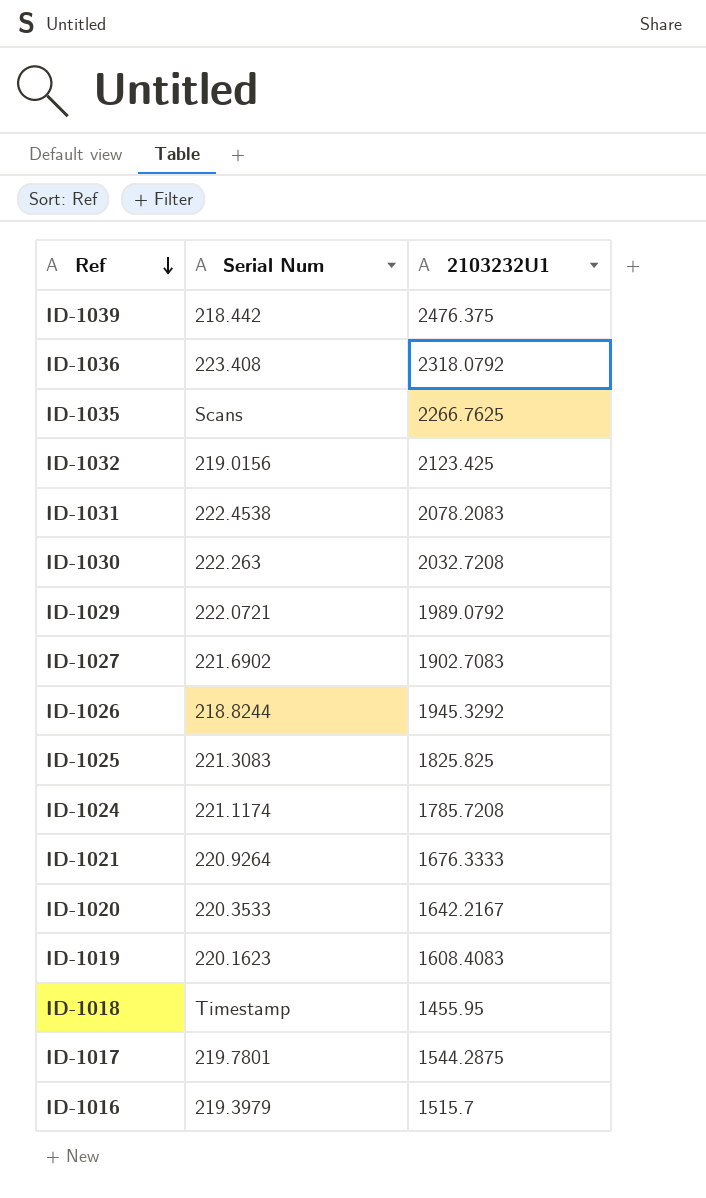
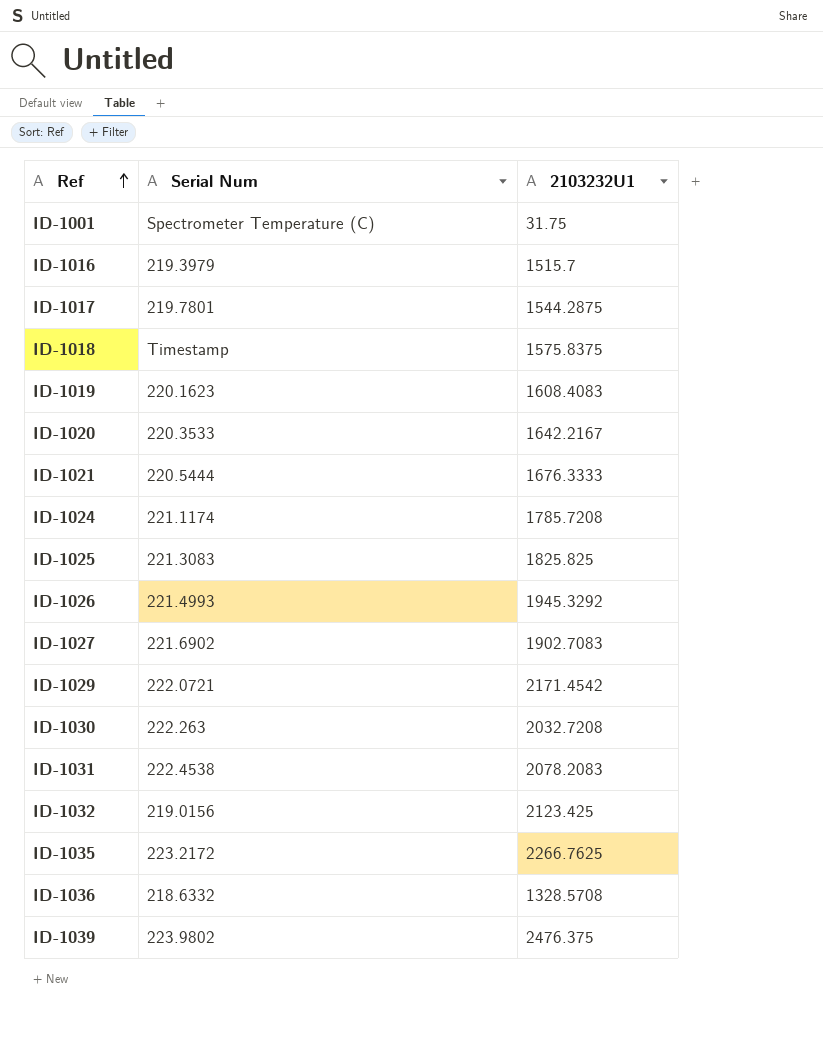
row order: Ref descending -> Ref ascending
row ID-1001: none -> Spectrometer Temperature (C) | 31.75
ID-1018 | 2103232U1: 1455.95 -> 1575.8375
ID-1021 | Serial Num: 220.9264 -> 220.5444
ID-1026 | Serial Num: 218.8244 -> 221.4993
ID-1029 | 2103232U1: 1989.0792 -> 2171.4542
ID-1035 | Serial Num: Scans -> 223.2172
ID-1036 | Serial Num: 223.408 -> 218.6332
ID-1036 | 2103232U1: 2318.0792 -> 1328.5708
ID-1039 | Serial Num: 218.442 -> 223.9802

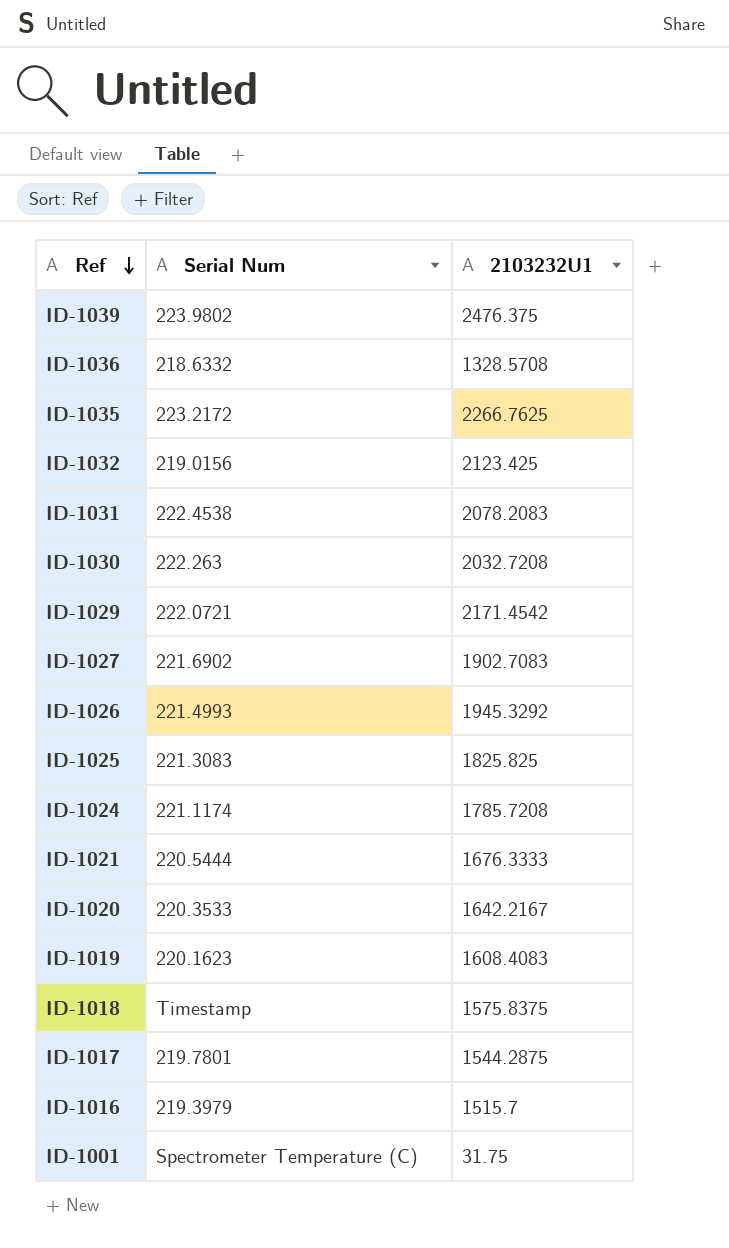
row order: Ref ascending -> Ref descending

